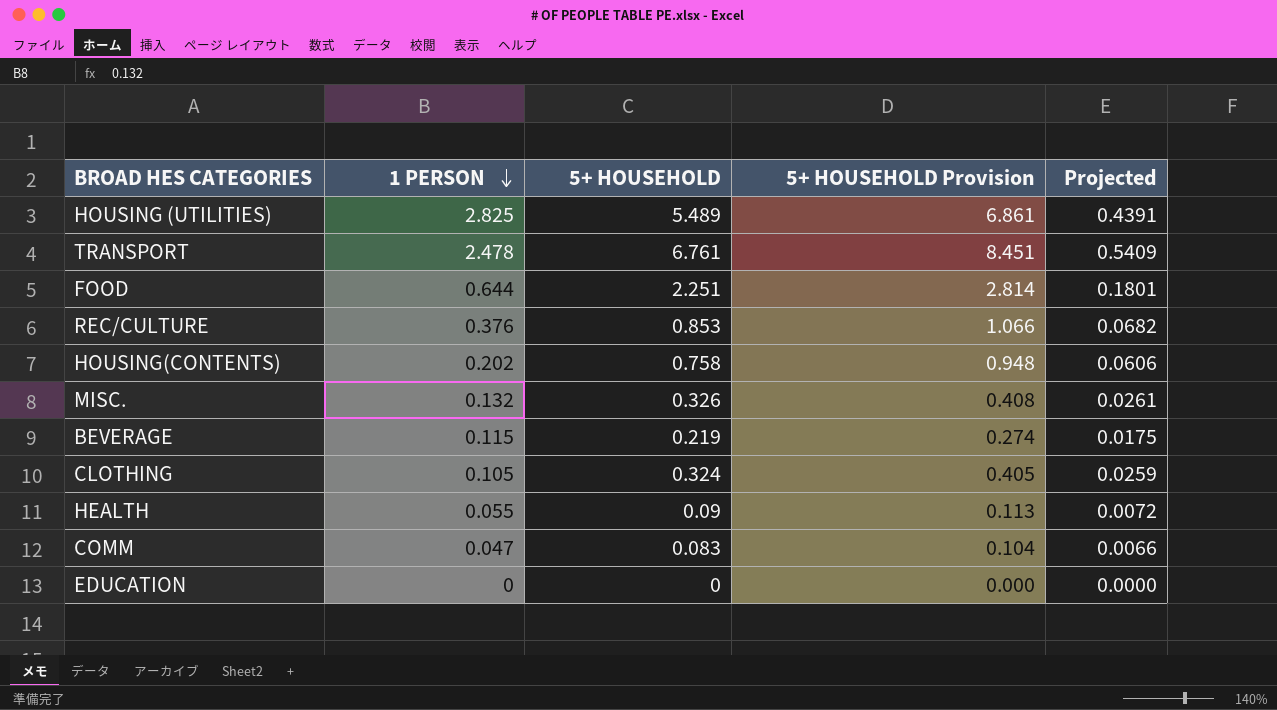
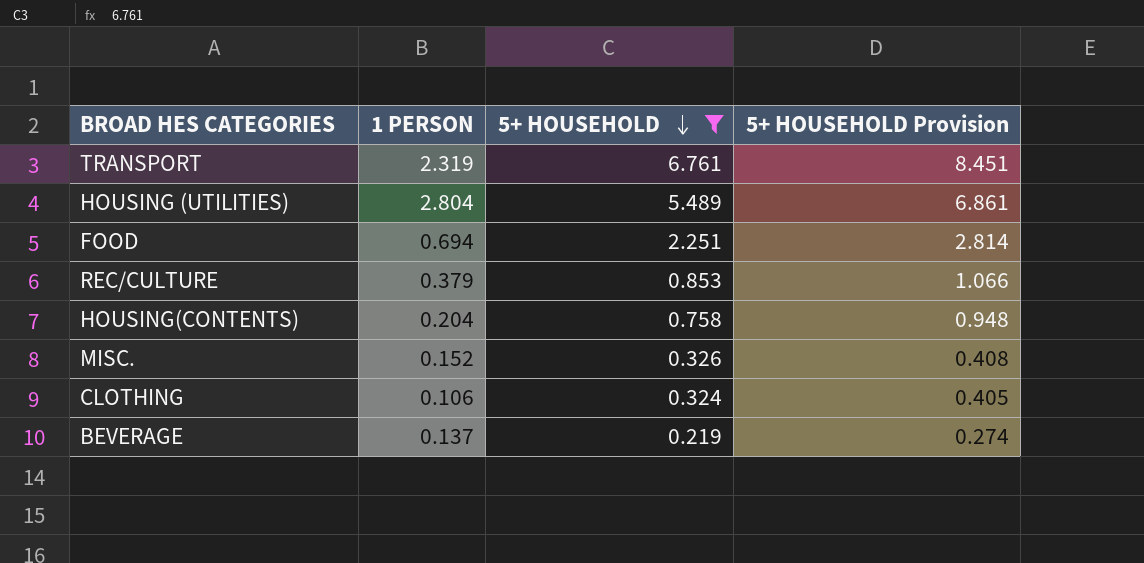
filter: none -> 5+ HOUSEHOLD >= 0.219
row order: 1 PERSON descending -> 5+ HOUSEHOLD descending
column Projected | formula: [5+ HOUSEHOLD] * 0.08 -> none
TRANSPORT | 1 PERSON: 2.478 -> 2.319
HOUSING (UTILITIES) | 1 PERSON: 2.825 -> 2.804
FOOD | 1 PERSON: 0.644 -> 0.694
REC/CULTURE | 1 PERSON: 0.376 -> 0.379
HOUSING(CONTENTS) | 1 PERSON: 0.202 -> 0.204
MISC. | 1 PERSON: 0.132 -> 0.152
CLOTHING | 1 PERSON: 0.105 -> 0.106
BEVERAGE | 1 PERSON: 0.115 -> 0.137

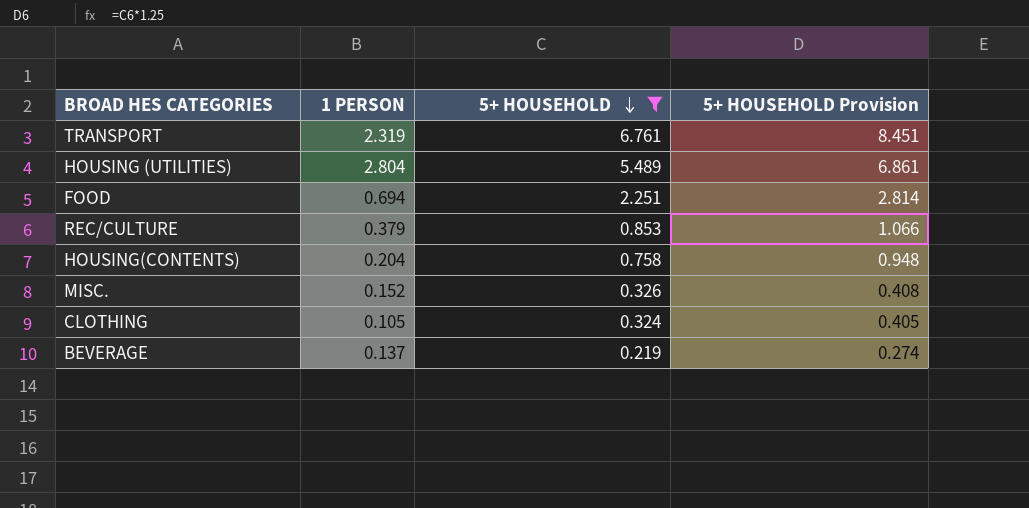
CLOTHING | 1 PERSON: 0.106 -> 0.105

